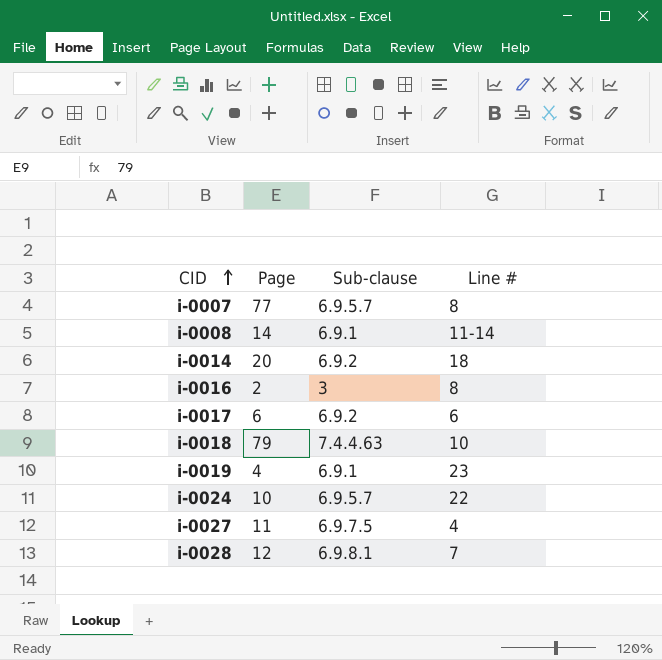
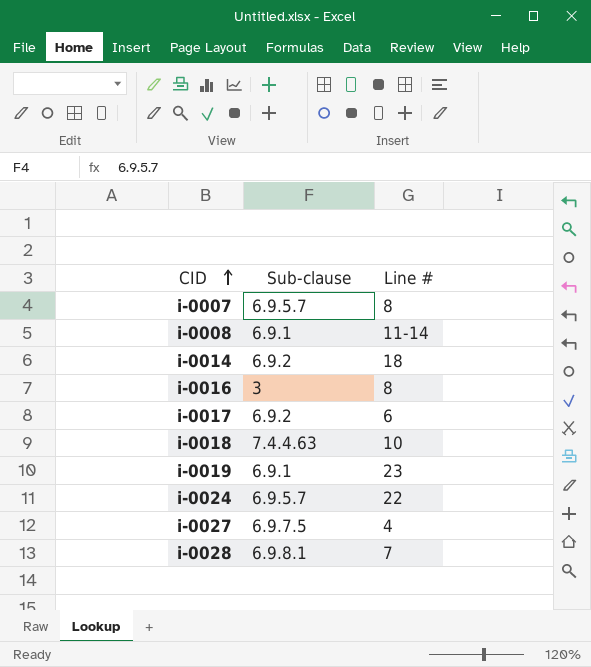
column Page | position: 2 -> none

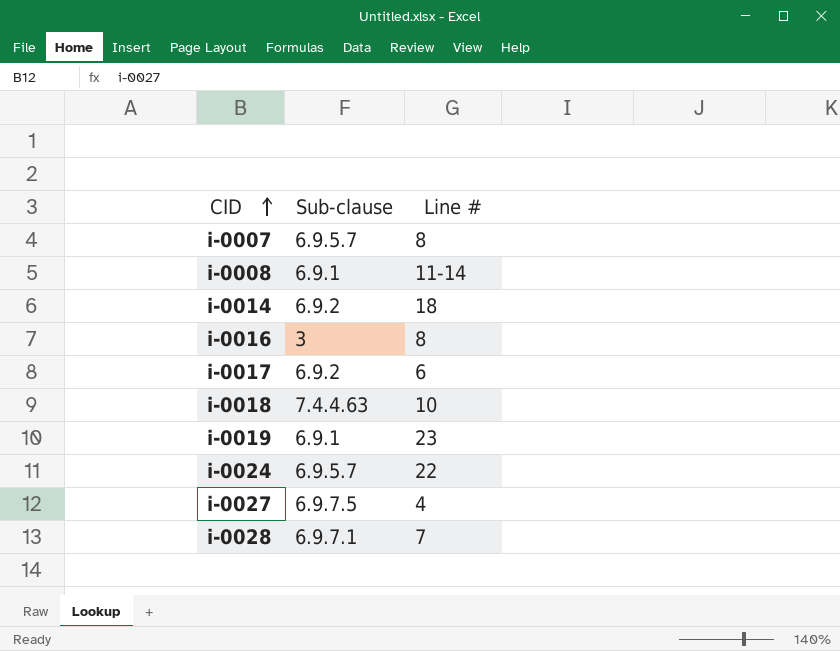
i-0028 | Sub-clause: 6.9.8.1 -> 6.9.7.1

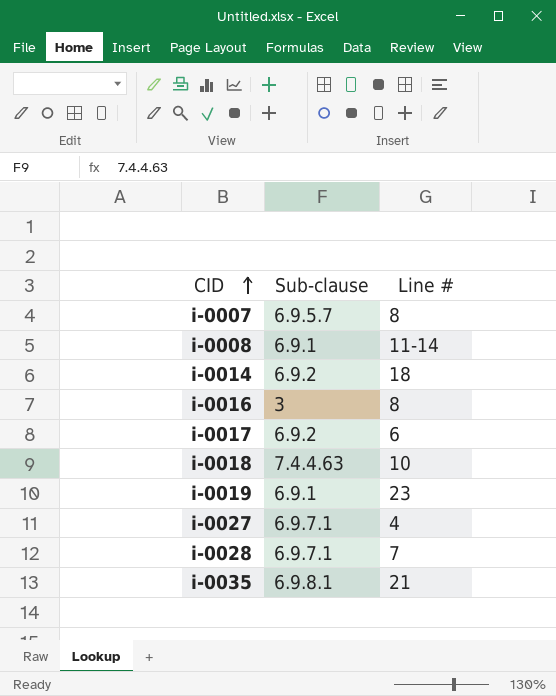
row i-0024: 6.9.5.7 | 22 -> none
i-0027 | Sub-clause: 6.9.7.5 -> 6.9.7.1
row i-0035: none -> 6.9.8.1 | 21

